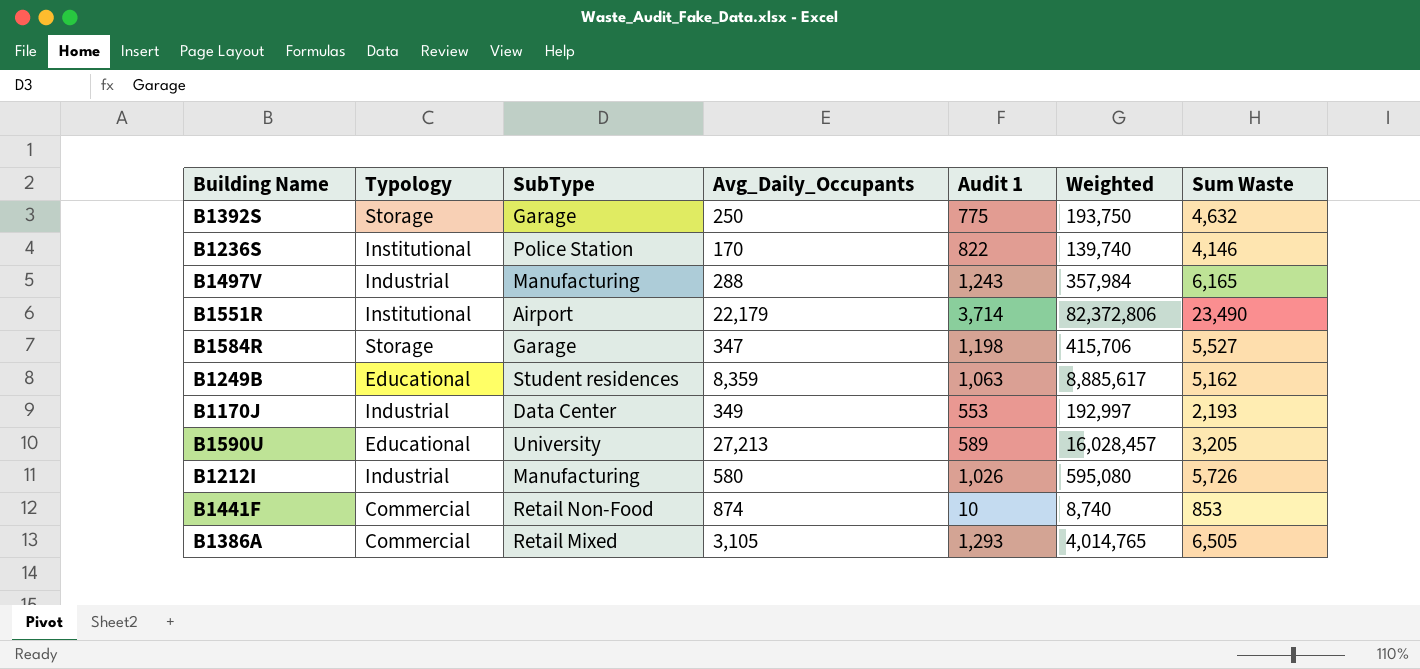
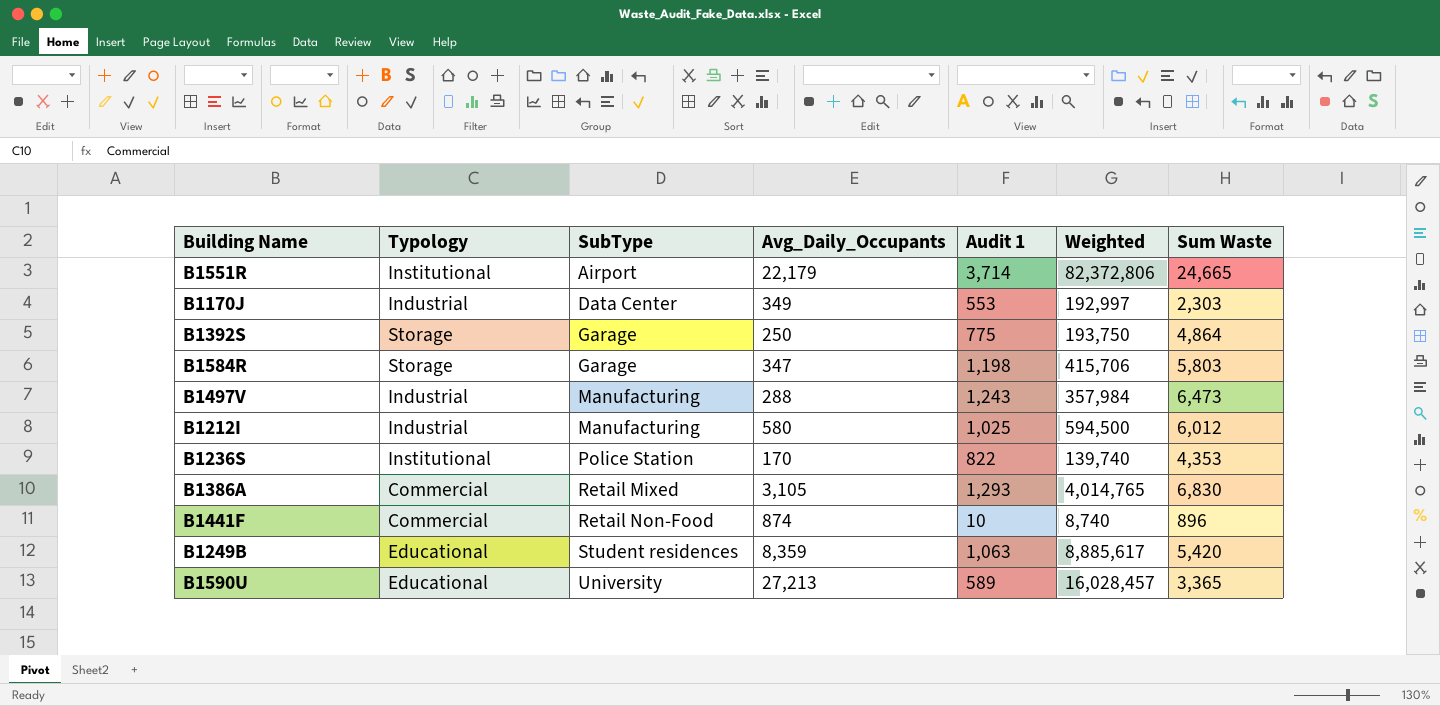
row order: none -> SubType ascending
B1551R | Sum Waste: 23,490 -> 24,665
B1170J | Sum Waste: 2,193 -> 2,303
B1392S | Sum Waste: 4,632 -> 4,864
B1584R | Sum Waste: 5,527 -> 5,803
B1497V | Sum Waste: 6,165 -> 6,473
B1212I | Audit 1: 1,026 -> 1,025
B1212I | Weighted: 595,080 -> 594,500
B1212I | Sum Waste: 5,726 -> 6,012
B1236S | Sum Waste: 4,146 -> 4,353
B1386A | Sum Waste: 6,505 -> 6,830
B1441F | Sum Waste: 853 -> 896
B1249B | Sum Waste: 5,162 -> 5,420
B1590U | Sum Waste: 3,205 -> 3,365

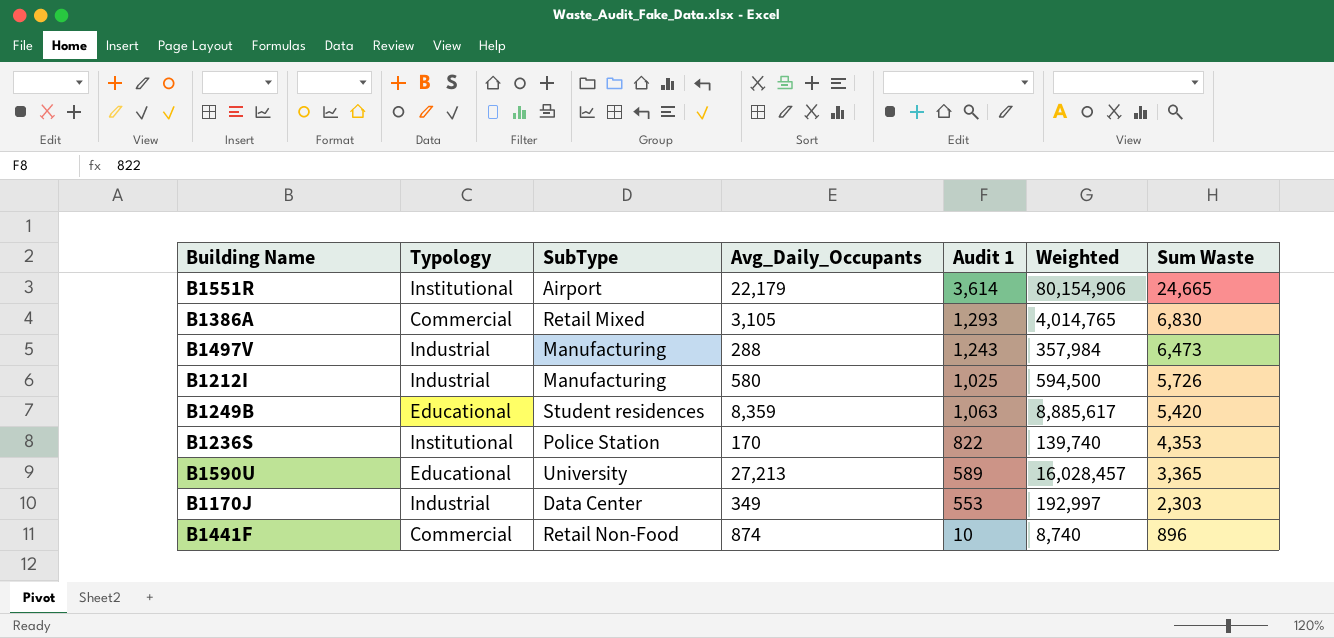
row order: SubType ascending -> Sum Waste descending
row B1392S: Storage | Garage | 250 | 775 | 193,750 | 4,864 -> none
row B1584R: Storage | Garage | 347 | 1,198 | 415,706 | 5,803 -> none
B1551R | Audit 1: 3,714 -> 3,614
B1551R | Weighted: 82,372,806 -> 80,154,906
B1212I | Sum Waste: 6,012 -> 5,726

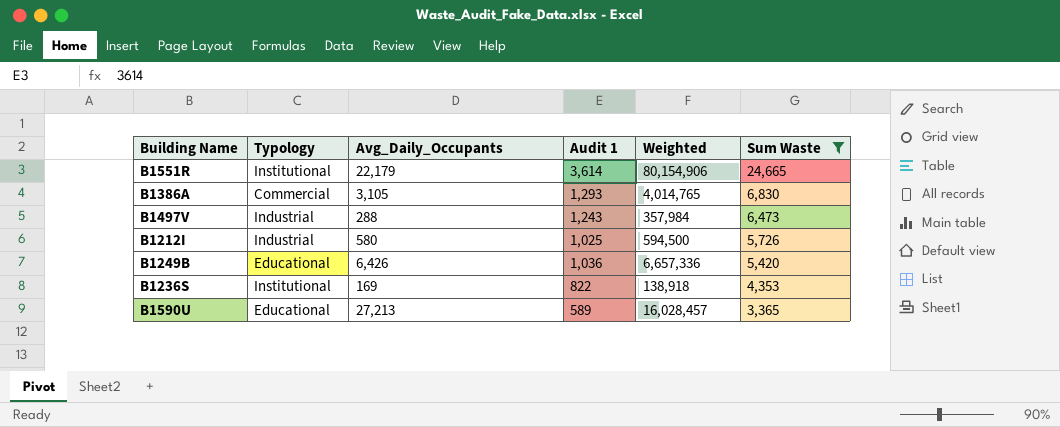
filter: none -> Sum Waste >= 3,365
column SubType | position: 3 -> none
B1249B | Avg_Daily_Occupants: 8,359 -> 6,426
B1249B | Audit 1: 1,063 -> 1,036
B1249B | Weighted: 8,885,617 -> 6,657,336
B1236S | Avg_Daily_Occupants: 170 -> 169
B1236S | Weighted: 139,740 -> 138,918

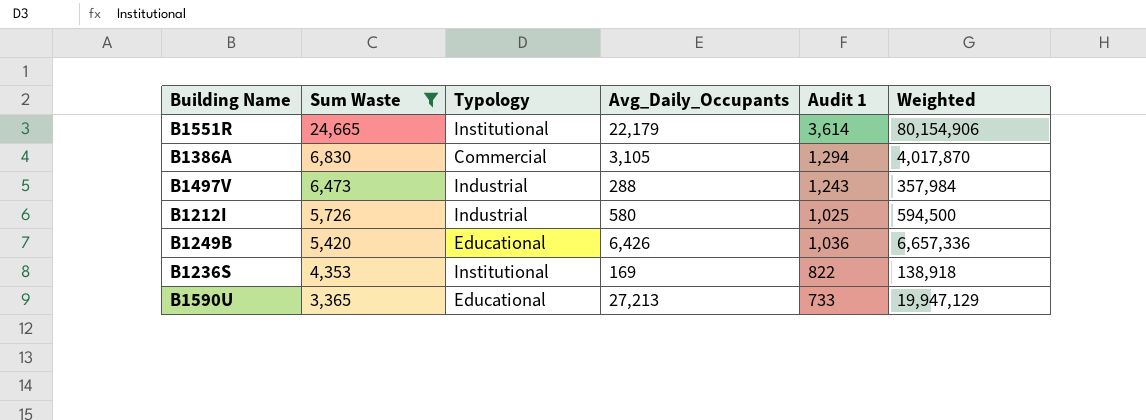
column Sum Waste | position: 6 -> 2
B1386A | Audit 1: 1,293 -> 1,294
B1386A | Weighted: 4,014,765 -> 4,017,870
B1590U | Audit 1: 589 -> 733
B1590U | Weighted: 16,028,457 -> 19,947,129

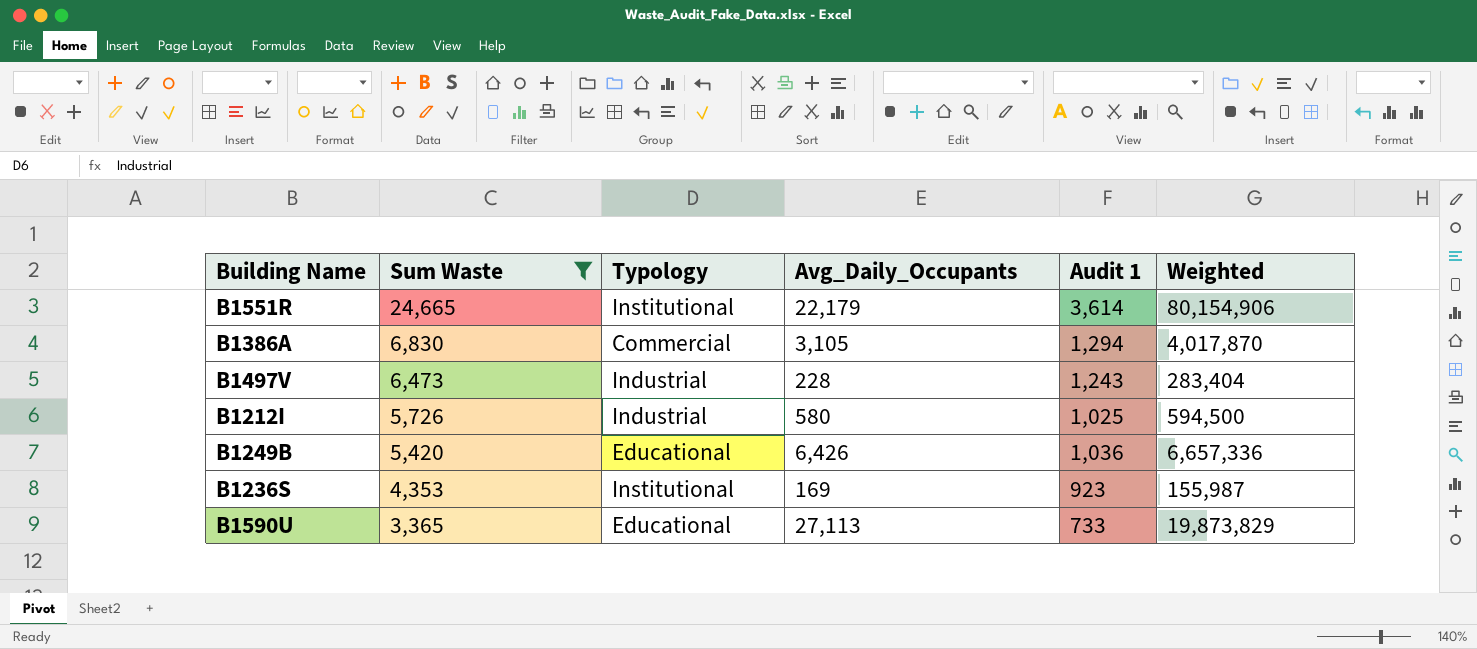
B1497V | Avg_Daily_Occupants: 288 -> 228
B1497V | Weighted: 357,984 -> 283,404
B1236S | Audit 1: 822 -> 923
B1236S | Weighted: 138,918 -> 155,987
B1590U | Avg_Daily_Occupants: 27,213 -> 27,113
B1590U | Weighted: 19,947,129 -> 19,873,829

